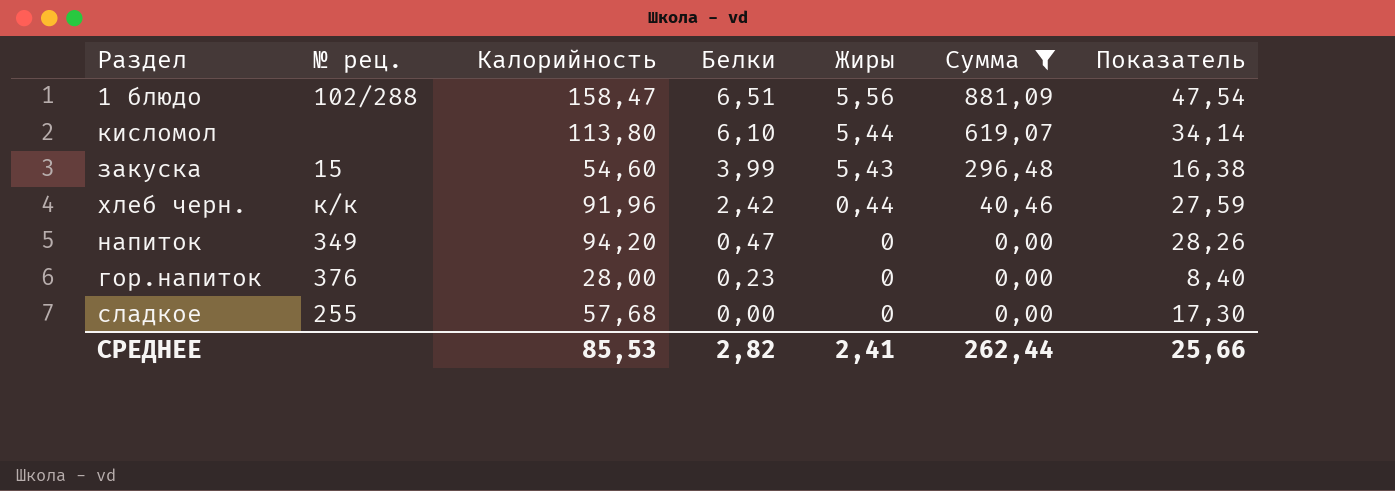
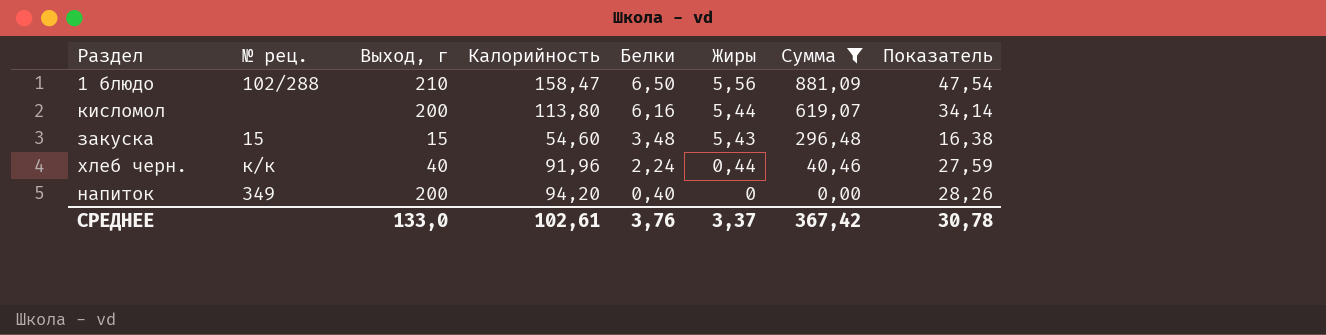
column Выход, г | position: none -> 3
row гор.напиток: 376 | 28,00 | 0,23 | 0 | 0,00 | 8,40 -> none
row сладкое: 255 | 57,68 | 0,00 | 0 | 0,00 | 17,30 -> none
1 блюдо | Белки: 6,51 -> 6,50
кисломол | Белки: 6,10 -> 6,16
закуска | Белки: 3,99 -> 3,48
хлеб черн. | Белки: 2,42 -> 2,24
напиток | Белки: 0,47 -> 0,40
СРЕДНЕЕ | Калорийность: 85,53 -> 102,61
СРЕДНЕЕ | Белки: 2,82 -> 3,76
СРЕДНЕЕ | Жиры: 2,41 -> 3,37
СРЕДНЕЕ | Сумма: 262,44 -> 367,42
СРЕДНЕЕ | Показатель: 25,66 -> 30,78

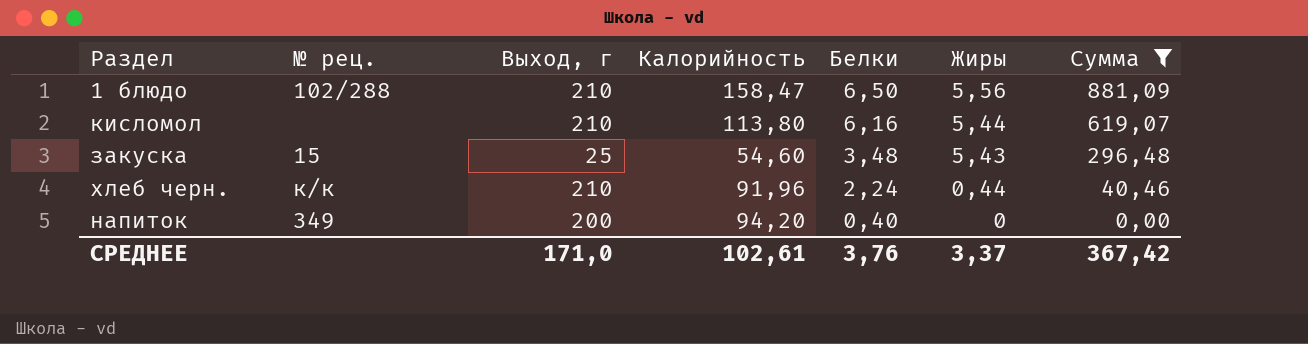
column Показатель | formula: [Калорийность] * 0,3 -> none
кисломол | Выход, г: 200 -> 210
закуска | Выход, г: 15 -> 25
хлеб черн. | Выход, г: 40 -> 210
СРЕДНЕЕ | Выход, г: 133,0 -> 171,0

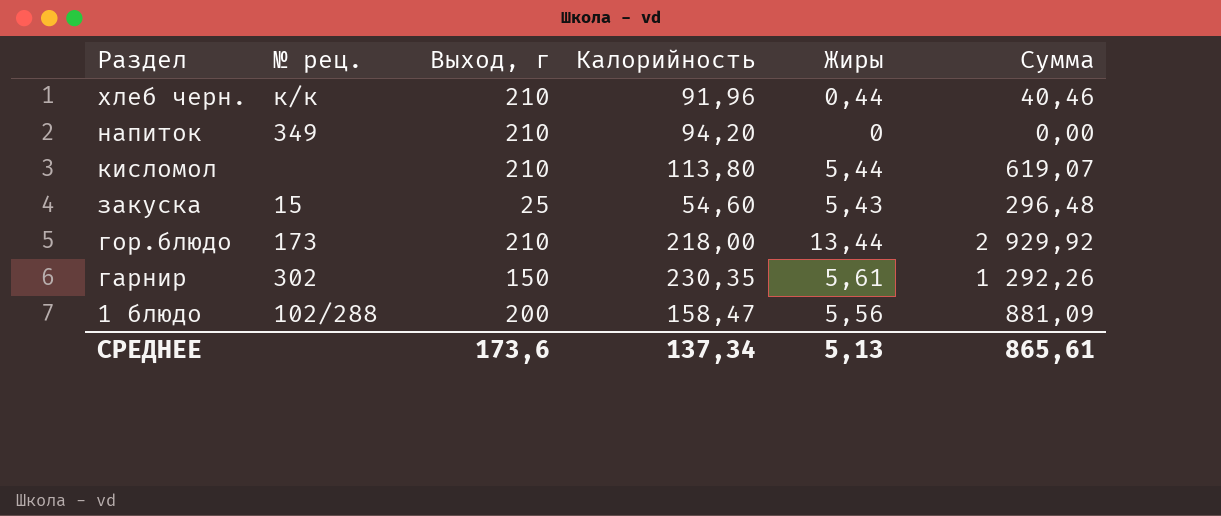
filter: Сумма <= 881,09 -> none
row order: Белки descending -> Раздел descending
column Белки | position: 5 -> none
напиток | Выход, г: 200 -> 210
1 блюдо | Выход, г: 210 -> 200
СРЕДНЕЕ | Выход, г: 171,0 -> 173,6
СРЕДНЕЕ | Калорийность: 102,61 -> 137,34
СРЕДНЕЕ | Жиры: 3,37 -> 5,13
СРЕДНЕЕ | Сумма: 367,42 -> 865,61

